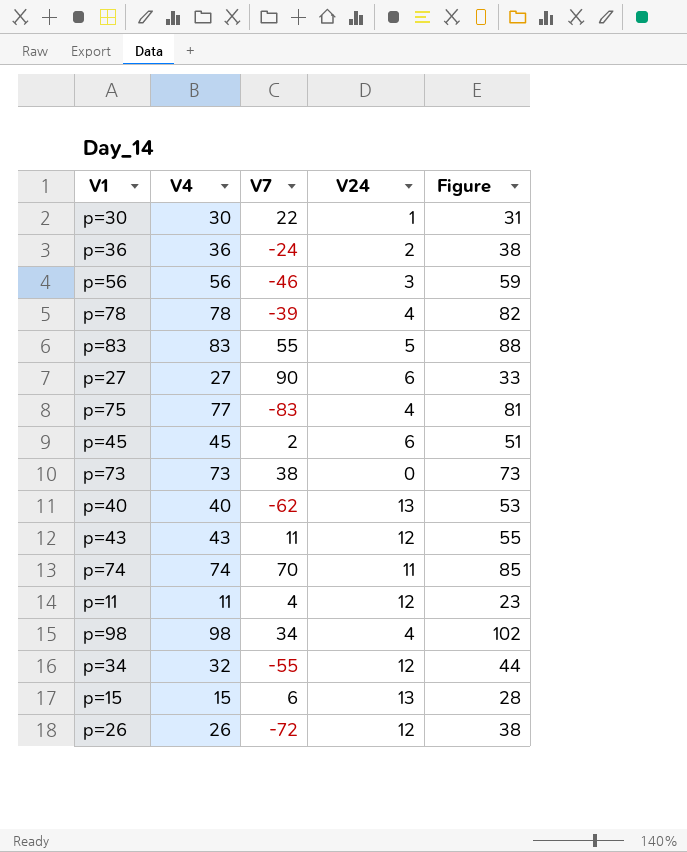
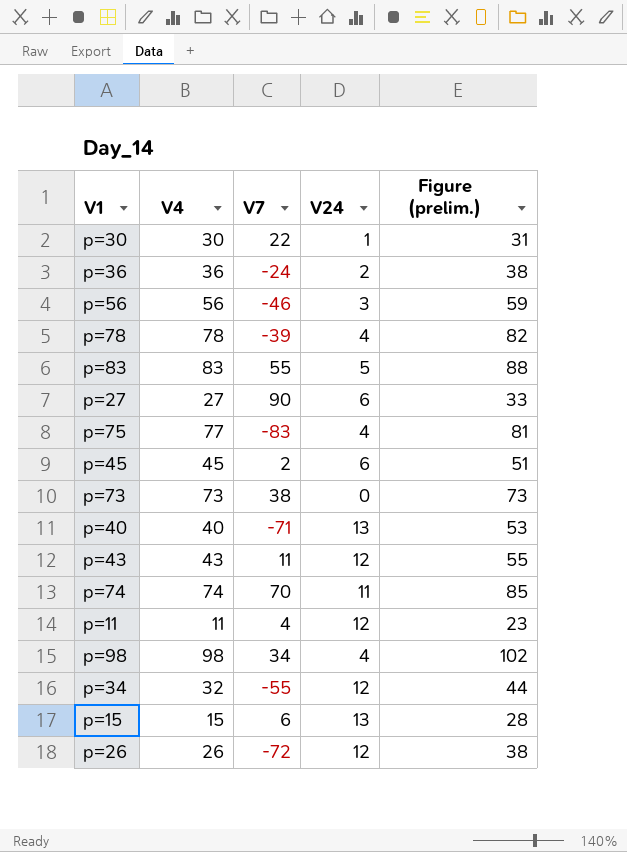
column name: Figure -> Figure (prelim.)
p=40 | V7: -62 -> -71

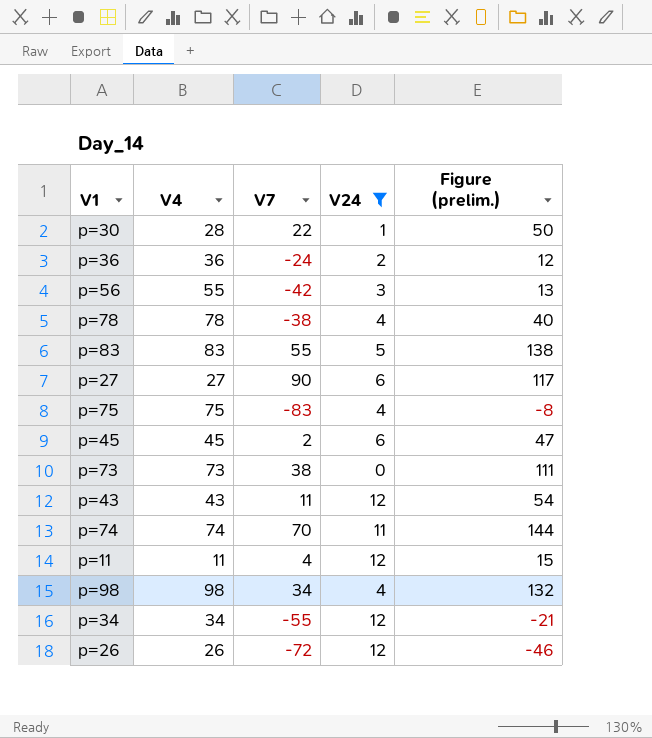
filter: none -> V24 != 13
column Figure (prelim.) | formula: [V4] + [V24] -> [V4] + [V7]
p=30 | V4: 30 -> 28
p=56 | V4: 56 -> 55
p=56 | V7: -46 -> -42
p=78 | V7: -39 -> -38
p=75 | V4: 77 -> 75
p=34 | V4: 32 -> 34

